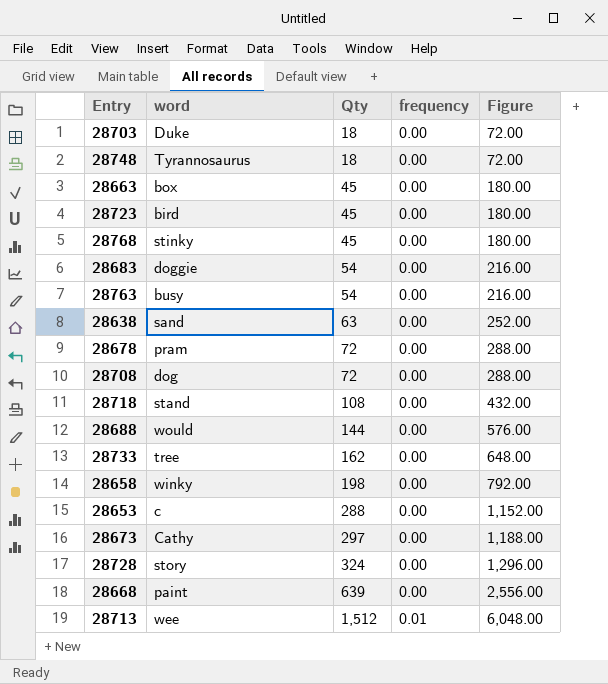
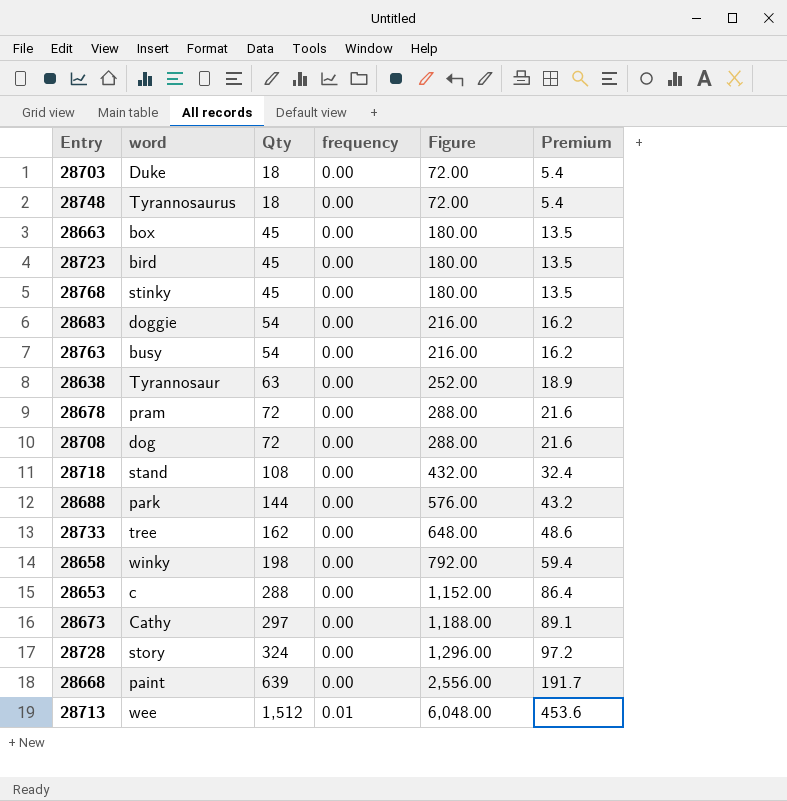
column Premium | formula: none -> [Qty] * 0.3
28638 | word: sand -> Tyrannosaur
28688 | word: would -> park

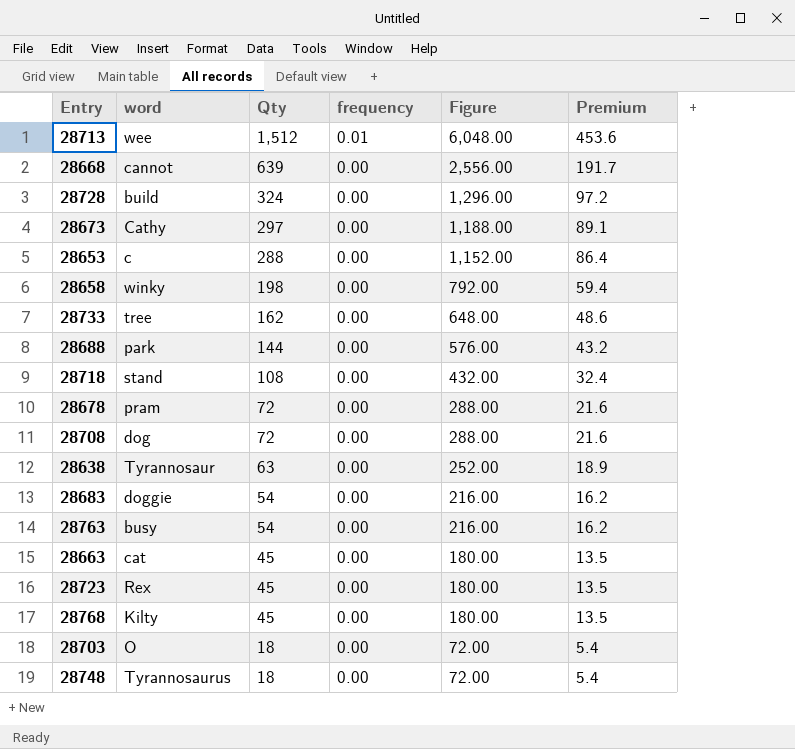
row order: Qty ascending -> Qty descending
28668 | word: paint -> cannot
28728 | word: story -> build
28663 | word: box -> cat
28723 | word: bird -> Rex
28768 | word: stinky -> Kilty
28703 | word: Duke -> O

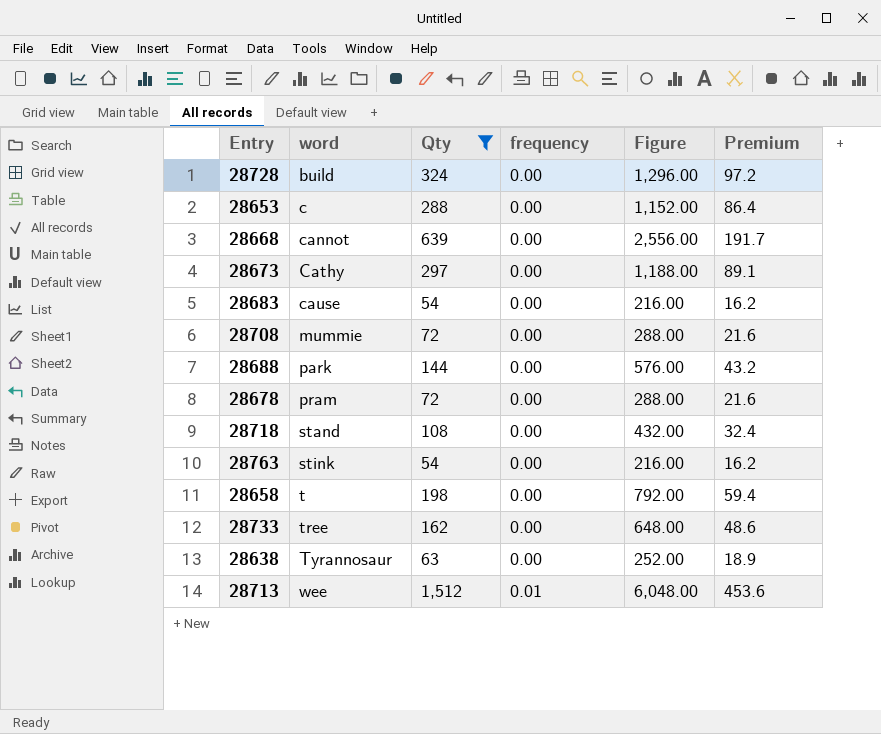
filter: none -> Qty >= 54
row order: Qty descending -> word ascending
28683 | word: doggie -> cause
28708 | word: dog -> mummie
28763 | word: busy -> stink
28658 | word: winky -> t

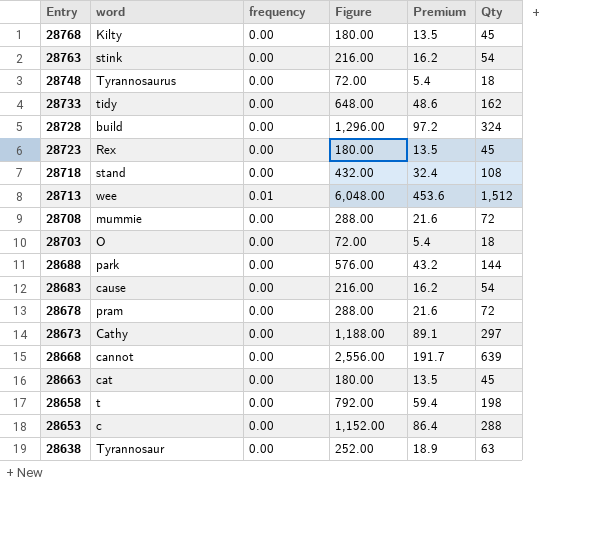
filter: Qty >= 54 -> none
row order: word ascending -> Entry descending
column Qty | position: 3 -> 6
28733 | word: tree -> tidy

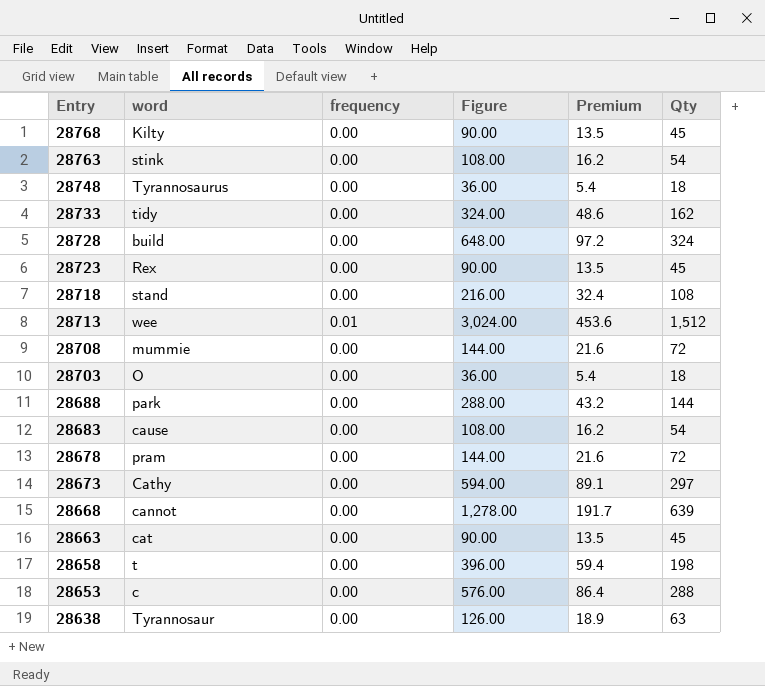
column Figure | formula: [Qty] * 4 -> [Qty] * 2

